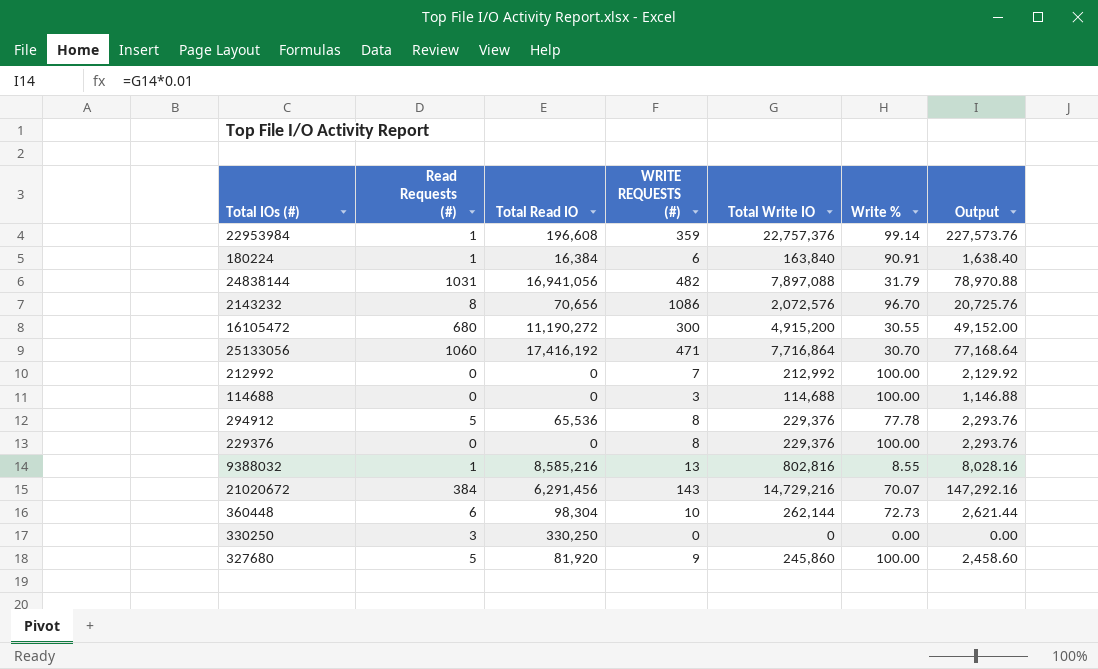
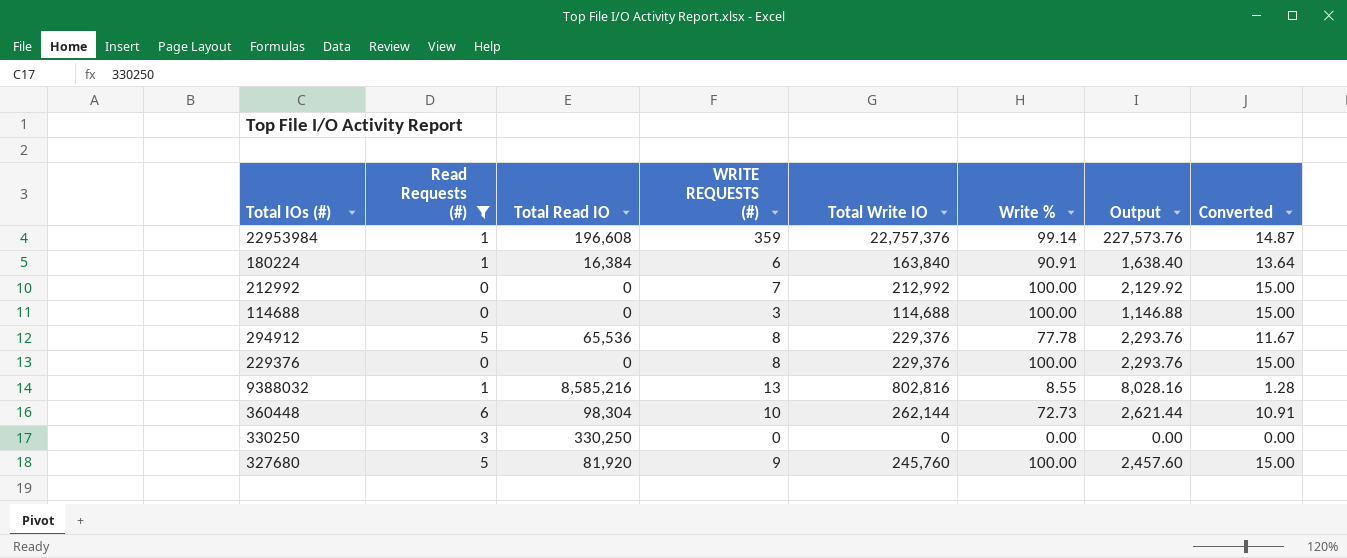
filter: none -> Read Requests (#) <= 6
column Converted | formula: none -> [Write %] * 0.15
327680 | Total Write IO: 245,860 -> 245,760
327680 | Output: 2,458.60 -> 2,457.60

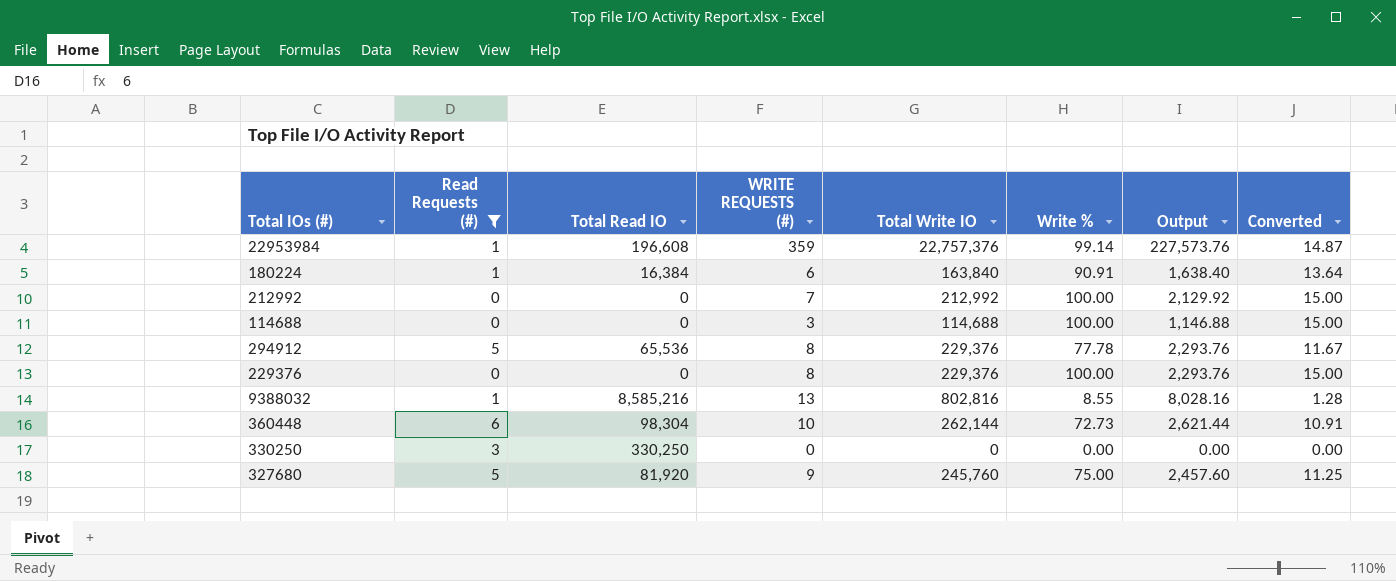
327680 | Write %: 100.00 -> 75.00
327680 | Converted: 15.00 -> 11.25

